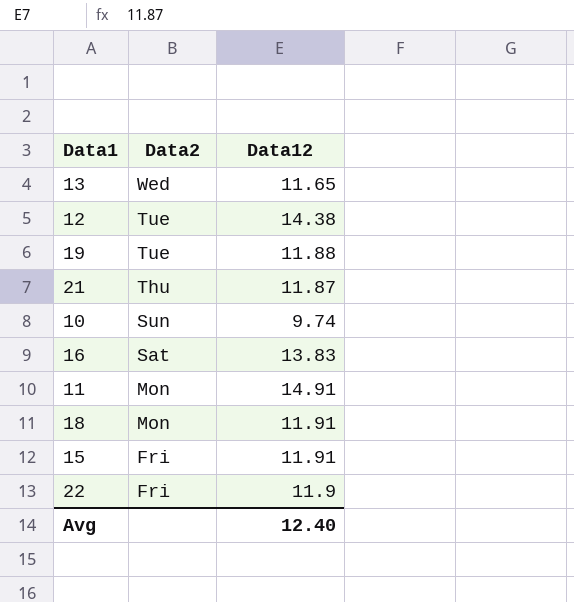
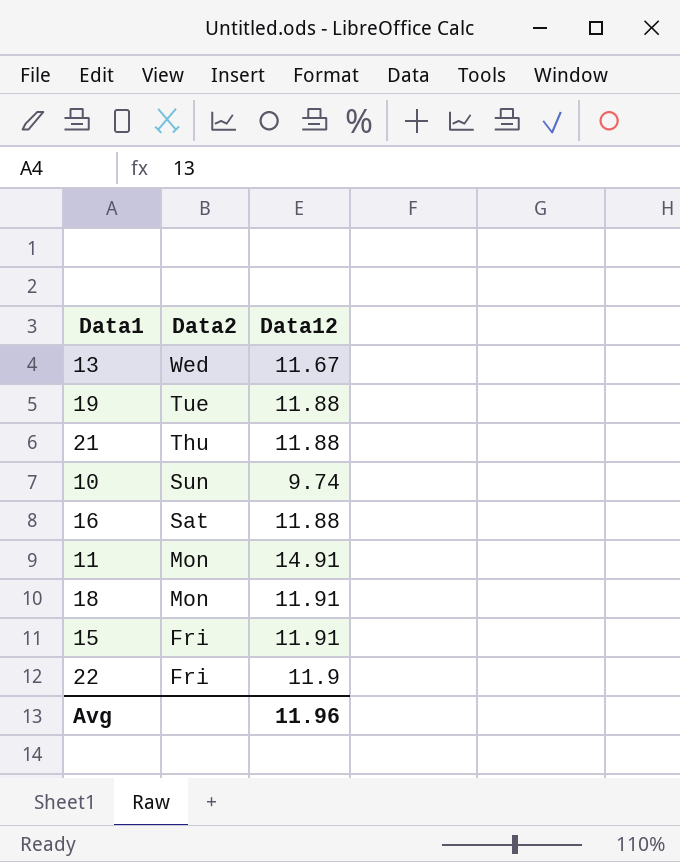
row 12: Tue | 14.38 -> none
13 | Data12: 11.65 -> 11.67
21 | Data12: 11.87 -> 11.88
16 | Data12: 13.83 -> 11.88
Avg | Data12: 12.40 -> 11.96

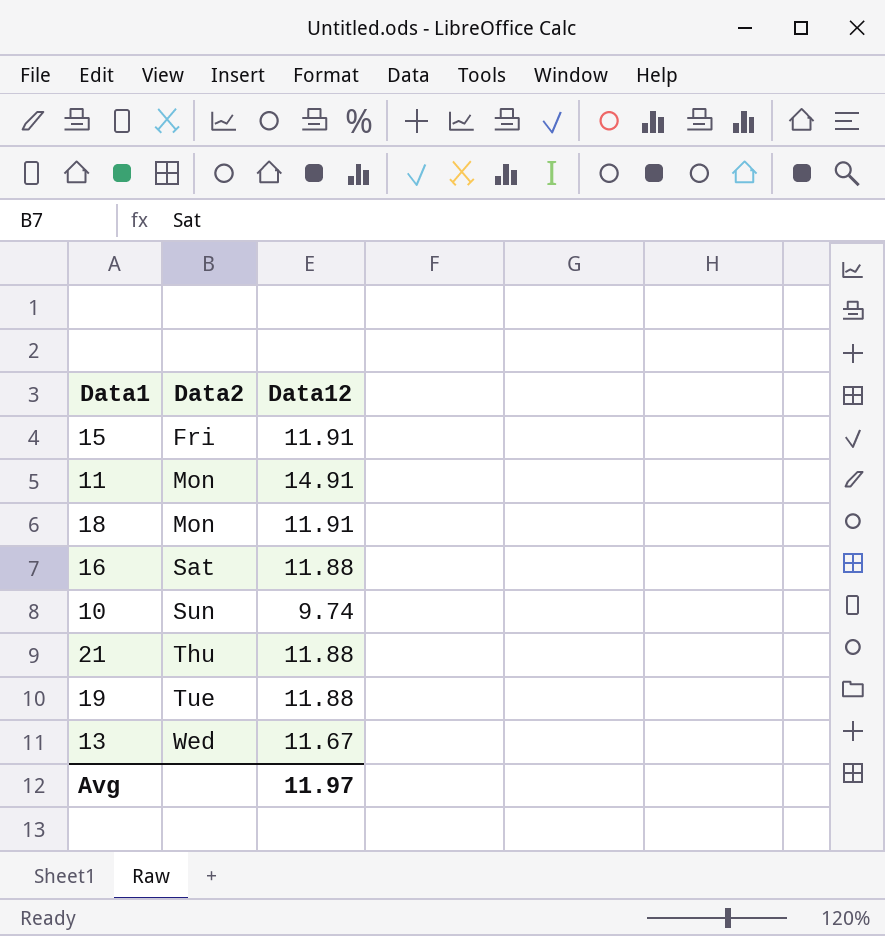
row order: Data2 descending -> Data2 ascending
row 22: Fri | 11.9 -> none
Avg | Data12: 11.96 -> 11.97

